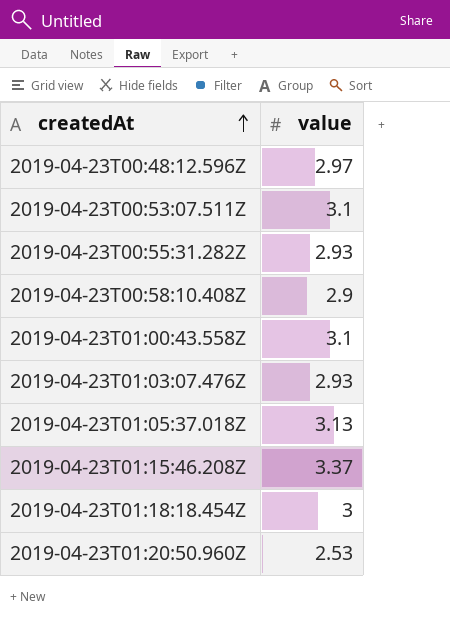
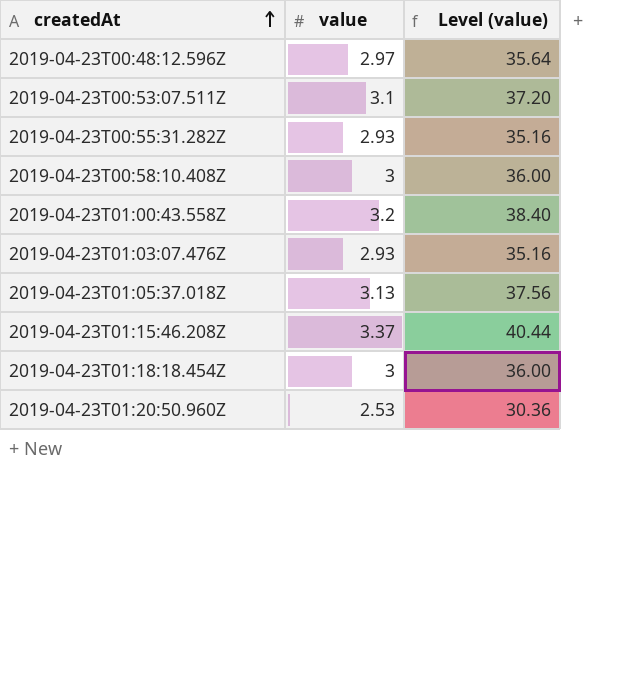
column Level (value) | formula: none -> [value] * 12
2019-04-23T00:58:10.408Z | value: 2.9 -> 3
2019-04-23T01:00:43.558Z | value: 3.1 -> 3.2

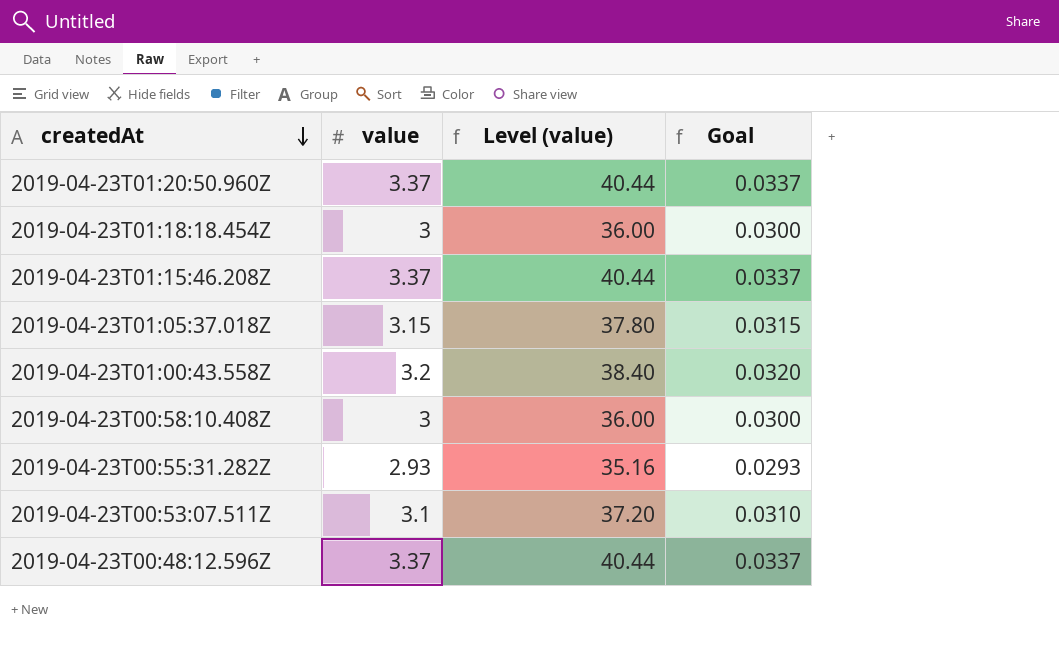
row order: createdAt ascending -> createdAt descending
column Goal | formula: none -> [value] * 0.01
row 2019-04-23T01:03:07.476Z: 2.93 | 35.16 -> none
2019-04-23T01:20:50.960Z | value: 2.53 -> 3.37
2019-04-23T01:20:50.960Z | Level (value): 30.36 -> 40.44
2019-04-23T01:05:37.018Z | value: 3.13 -> 3.15
2019-04-23T01:05:37.018Z | Level (value): 37.56 -> 37.80
2019-04-23T00:48:12.596Z | value: 2.97 -> 3.37
2019-04-23T00:48:12.596Z | Level (value): 35.64 -> 40.44

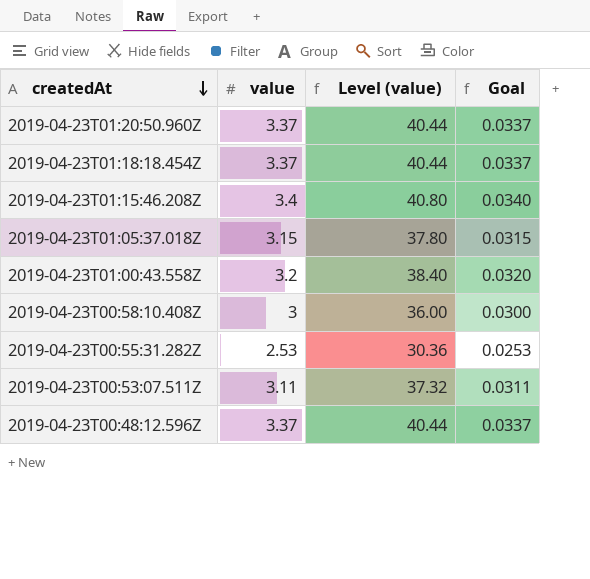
2019-04-23T01:18:18.454Z | value: 3 -> 3.37
2019-04-23T01:18:18.454Z | Level (value): 36.00 -> 40.44
2019-04-23T01:18:18.454Z | Goal: 0.0300 -> 0.0337
2019-04-23T01:15:46.208Z | value: 3.37 -> 3.4
2019-04-23T01:15:46.208Z | Level (value): 40.44 -> 40.80
2019-04-23T01:15:46.208Z | Goal: 0.0337 -> 0.0340
2019-04-23T00:55:31.282Z | value: 2.93 -> 2.53
2019-04-23T00:55:31.282Z | Level (value): 35.16 -> 30.36
2019-04-23T00:55:31.282Z | Goal: 0.0293 -> 0.0253
2019-04-23T00:53:07.511Z | value: 3.1 -> 3.11
2019-04-23T00:53:07.511Z | Level (value): 37.20 -> 37.32
2019-04-23T00:53:07.511Z | Goal: 0.0310 -> 0.0311

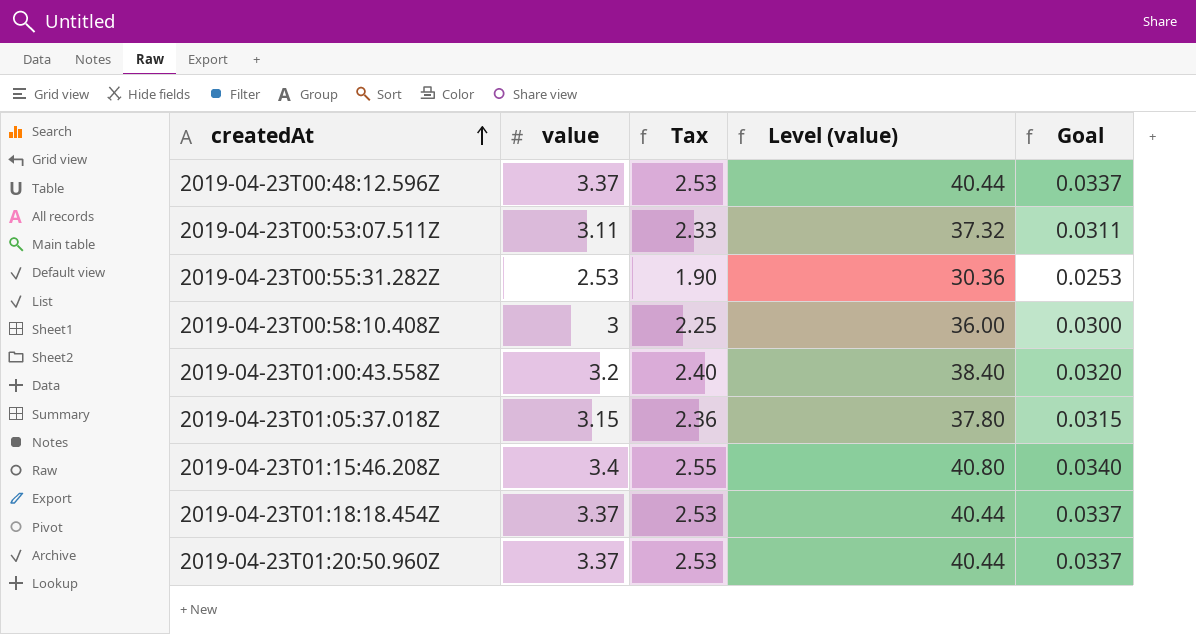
row order: createdAt descending -> createdAt ascending
column Tax | formula: none -> [value] * 0.75

